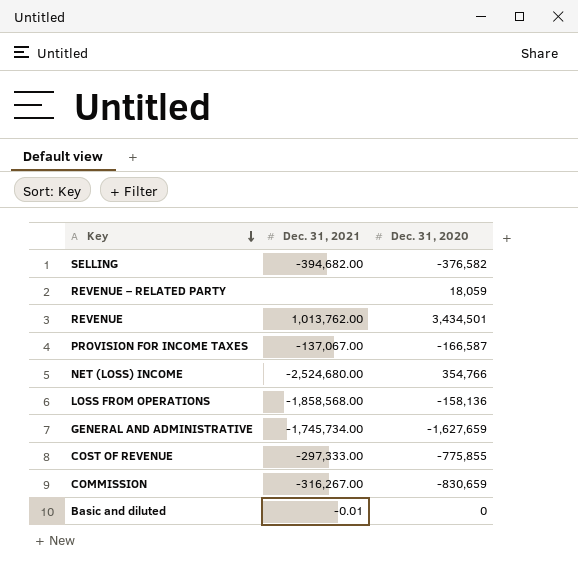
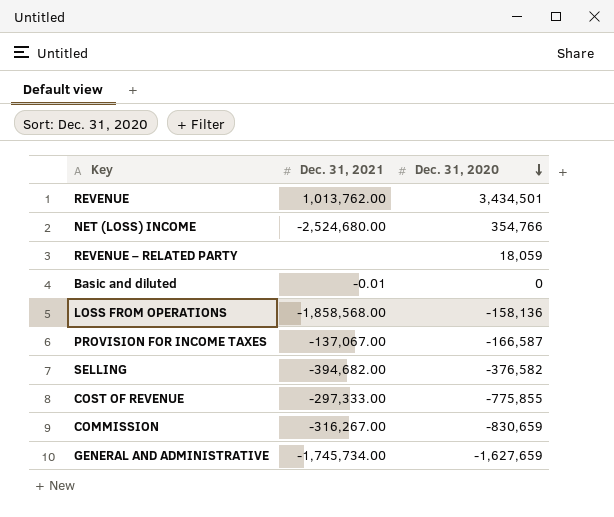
row order: Key descending -> Dec. 31, 2020 descending

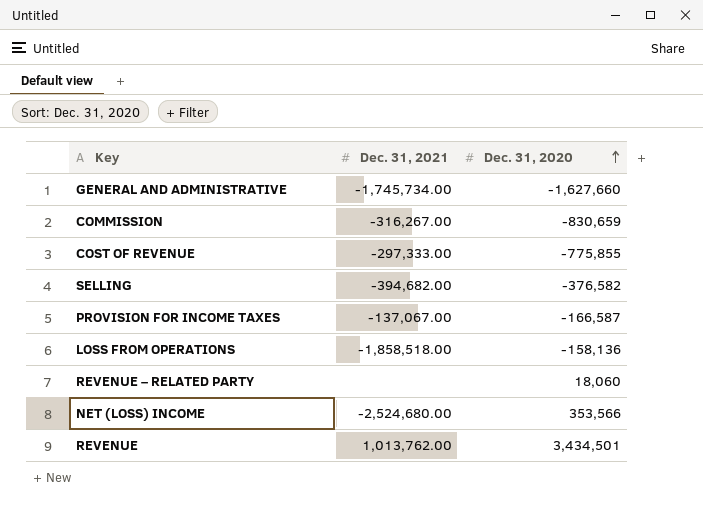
row order: Dec. 31, 2020 descending -> Dec. 31, 2020 ascending
row Basic and diluted: -0.01 | 0 -> none
GENERAL AND ADMINISTRATIVE | Dec. 31, 2020: -1,627,659 -> -1,627,660
LOSS FROM OPERATIONS | Dec. 31, 2021: -1,858,568.00 -> -1,858,518.00
REVENUE – RELATED PARTY | Dec. 31, 2020: 18,059 -> 18,060
NET (LOSS) INCOME | Dec. 31, 2020: 354,766 -> 353,566

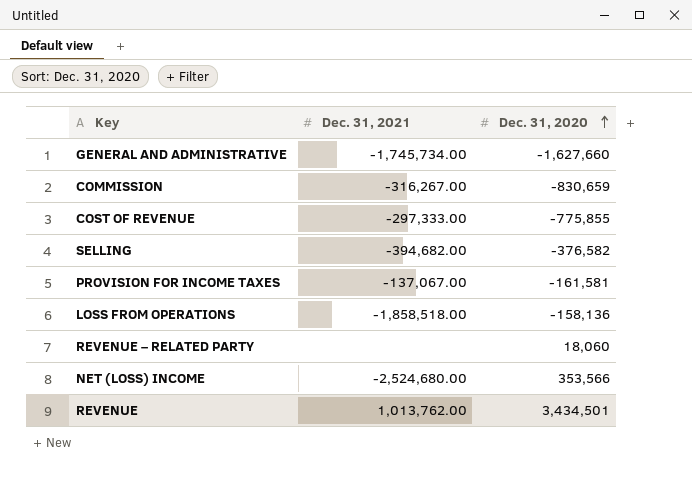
PROVISION FOR INCOME TAXES | Dec. 31, 2020: -166,587 -> -161,581

